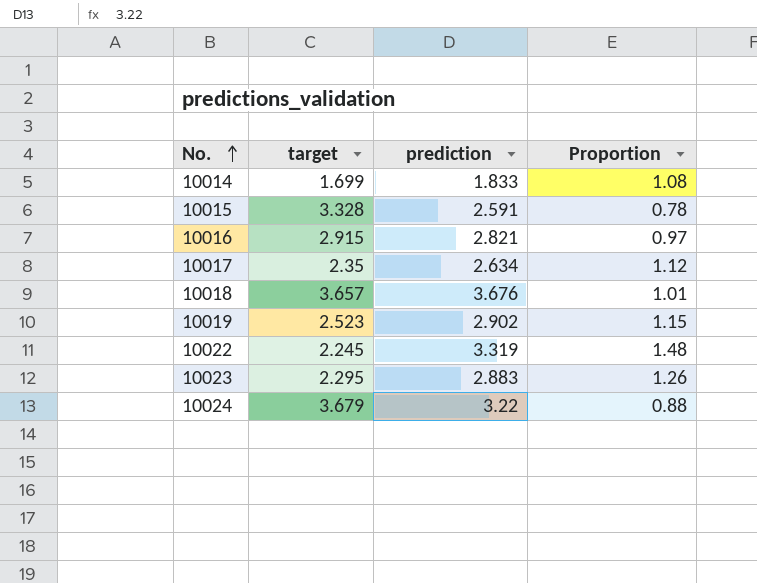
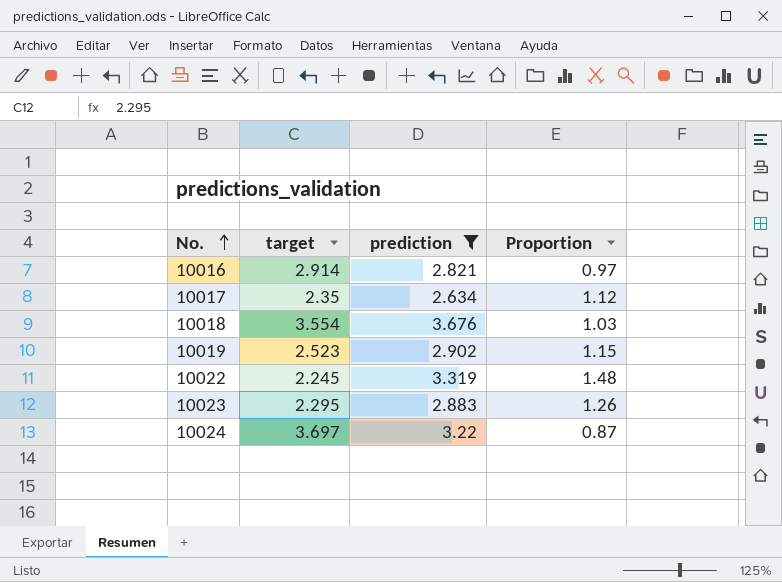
filter: none -> prediction >= 2.634
10016 | target: 2.915 -> 2.914
10018 | target: 3.657 -> 3.554
10018 | Proportion: 1.01 -> 1.03
10024 | target: 3.679 -> 3.697
10024 | Proportion: 0.88 -> 0.87

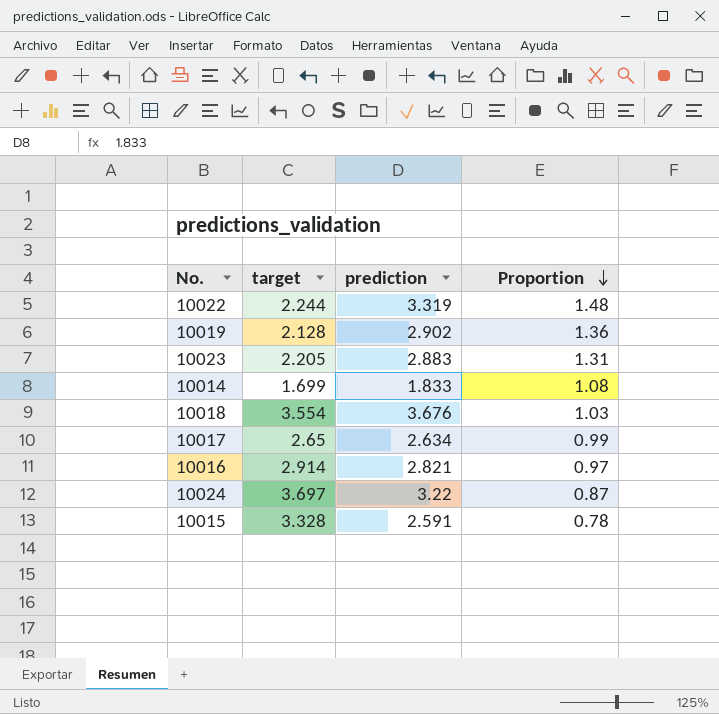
filter: prediction >= 2.634 -> none
row order: No. ascending -> Proportion descending
10022 | target: 2.245 -> 2.244
10019 | target: 2.523 -> 2.128
10019 | Proportion: 1.15 -> 1.36
10023 | target: 2.295 -> 2.205
10023 | Proportion: 1.26 -> 1.31
10017 | target: 2.35 -> 2.65
10017 | Proportion: 1.12 -> 0.99

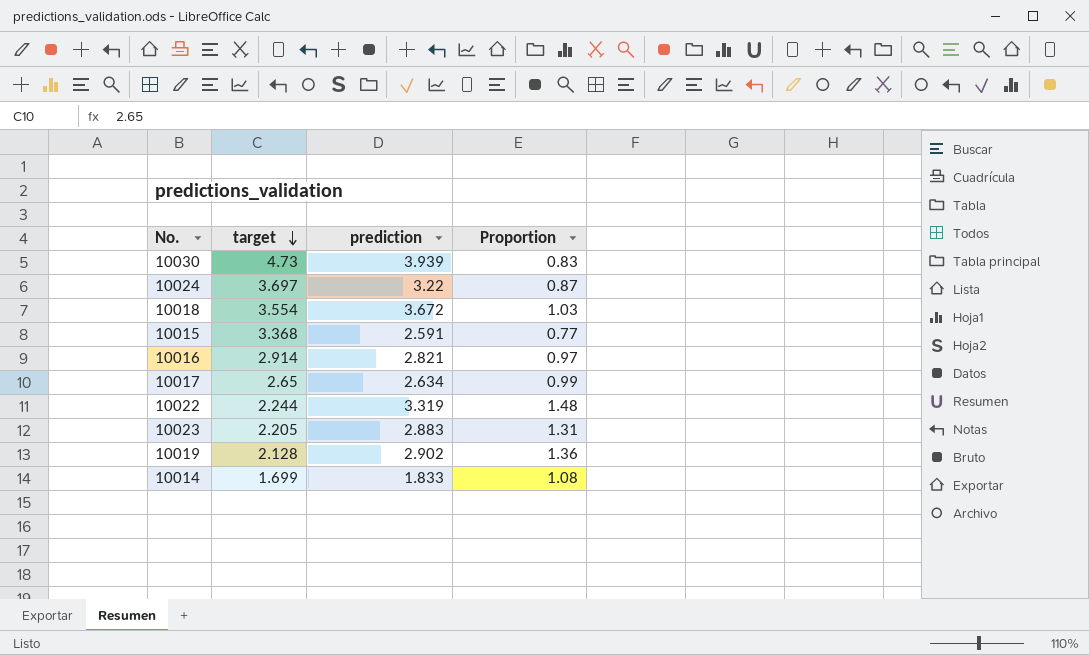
row order: Proportion descending -> target descending
row 10030: none -> 4.73 | 3.939 | 0.83
10018 | prediction: 3.676 -> 3.672
10015 | target: 3.328 -> 3.368
10015 | Proportion: 0.78 -> 0.77

